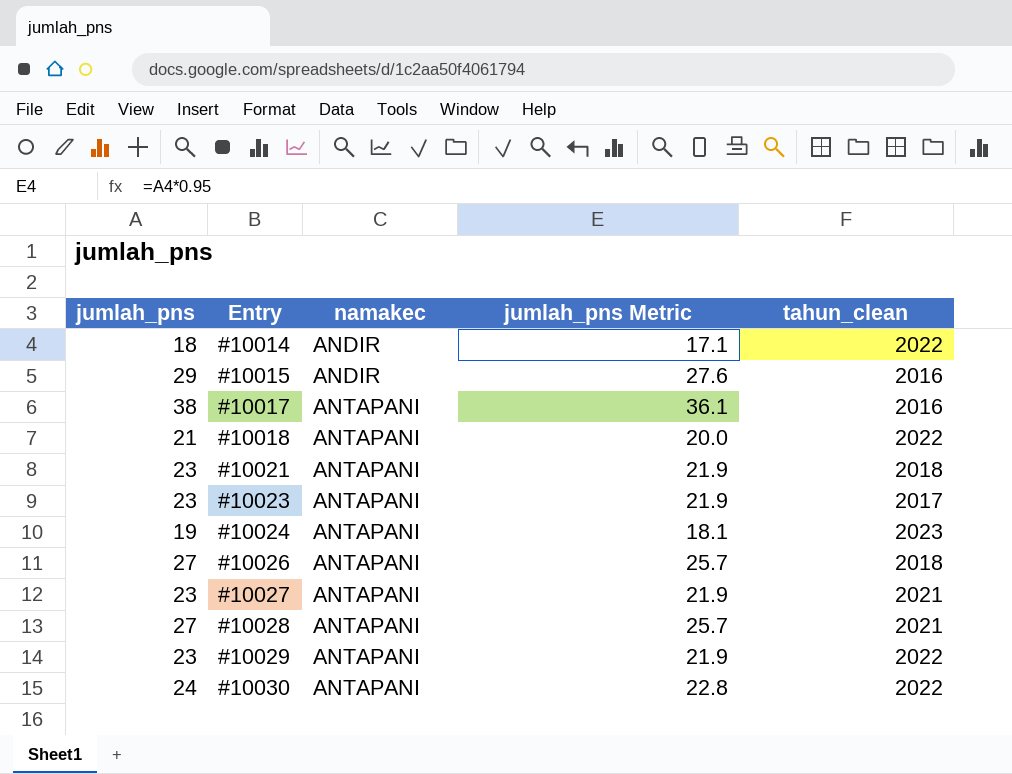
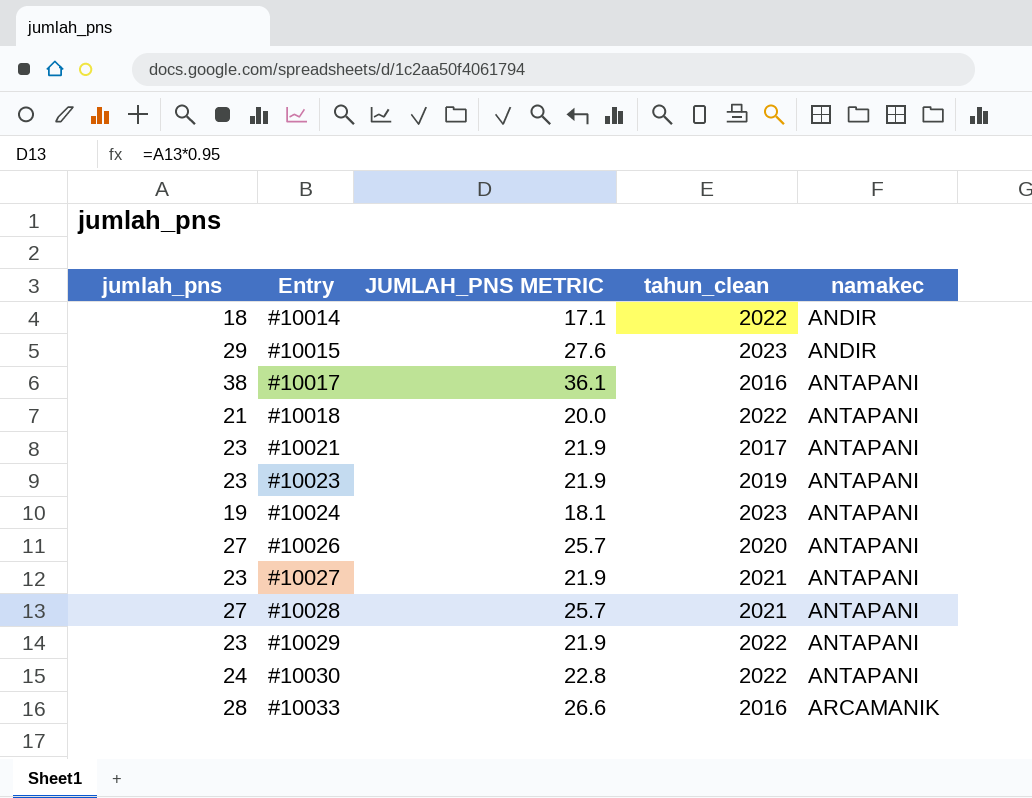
column name: jumlah_pns Metric -> JUMLAH_PNS METRIC
column namakec | position: 3 -> 5
#10015 | tahun_clean: 2016 -> 2023
#10021 | tahun_clean: 2018 -> 2017
#10023 | tahun_clean: 2017 -> 2019
#10026 | tahun_clean: 2018 -> 2020
row #10033: none -> 28 | 26.6 | 2016 | ARCAMANIK

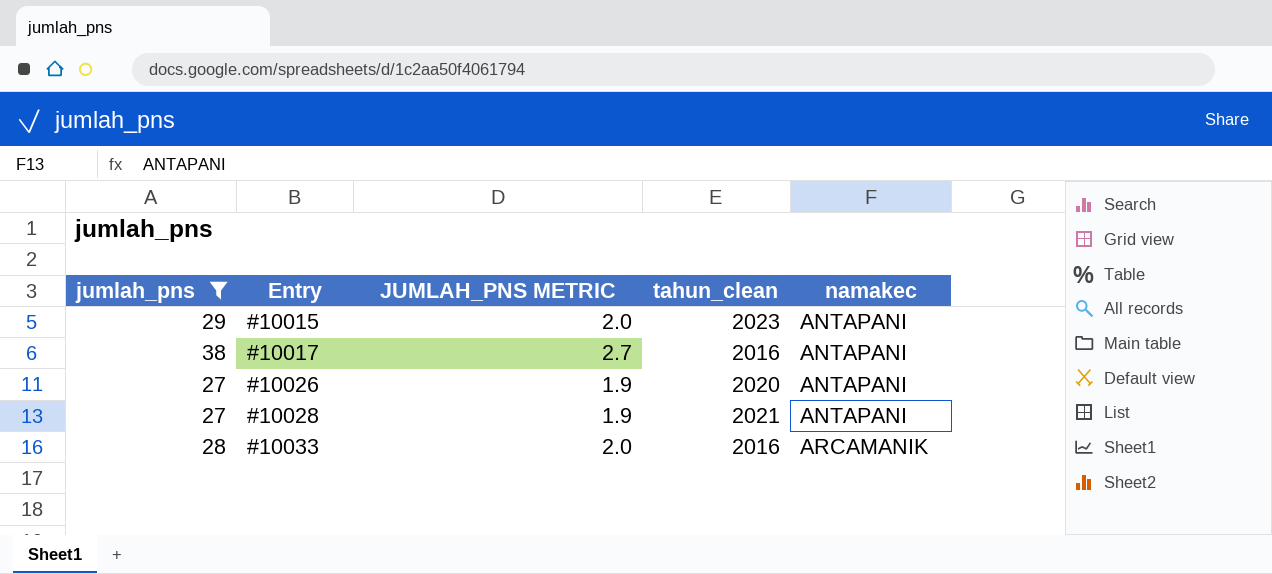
filter: none -> jumlah_pns >= 27
column JUMLAH_PNS METRIC | formula: [jumlah_pns] * 0.95 -> [jumlah_pns] * 0.07
#10015 | namakec: ANDIR -> ANTAPANI

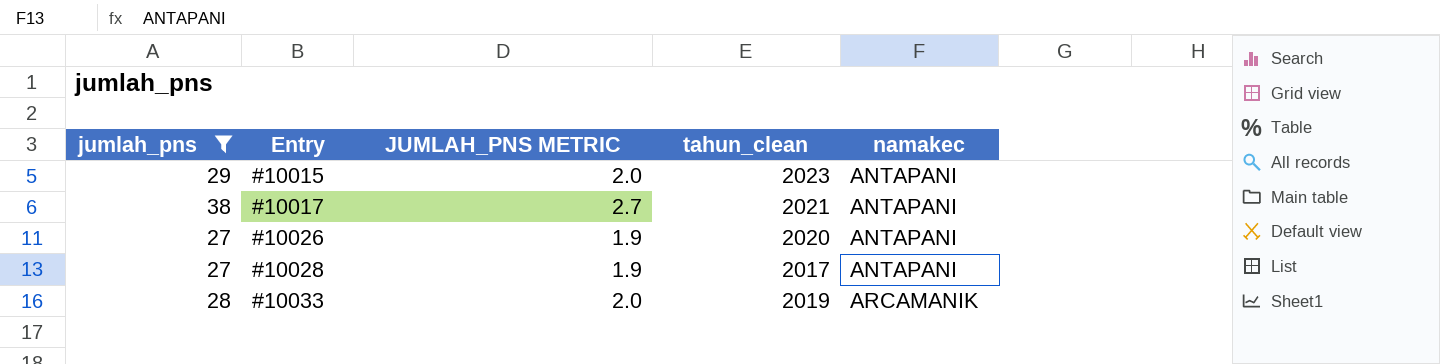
#10017 | tahun_clean: 2016 -> 2021
#10028 | tahun_clean: 2021 -> 2017
#10033 | tahun_clean: 2016 -> 2019

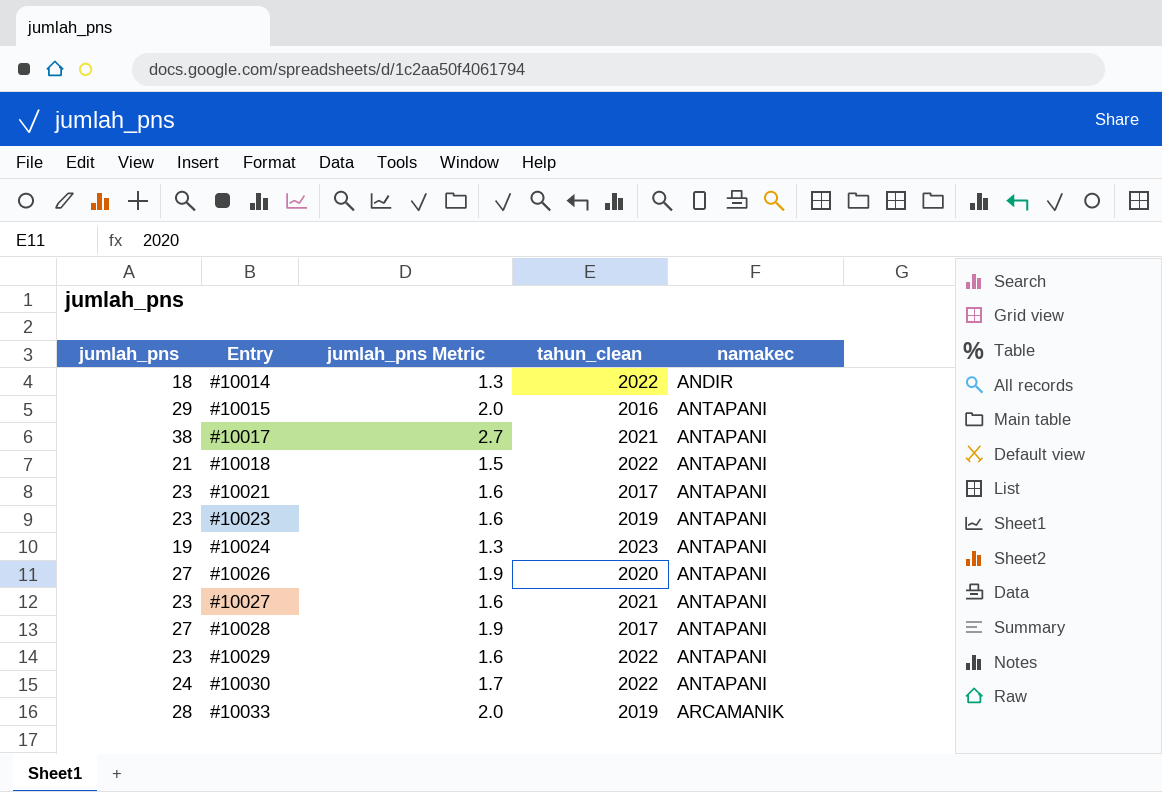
filter: jumlah_pns >= 27 -> none
column name: JUMLAH_PNS METRIC -> jumlah_pns Metric
#10015 | tahun_clean: 2023 -> 2016

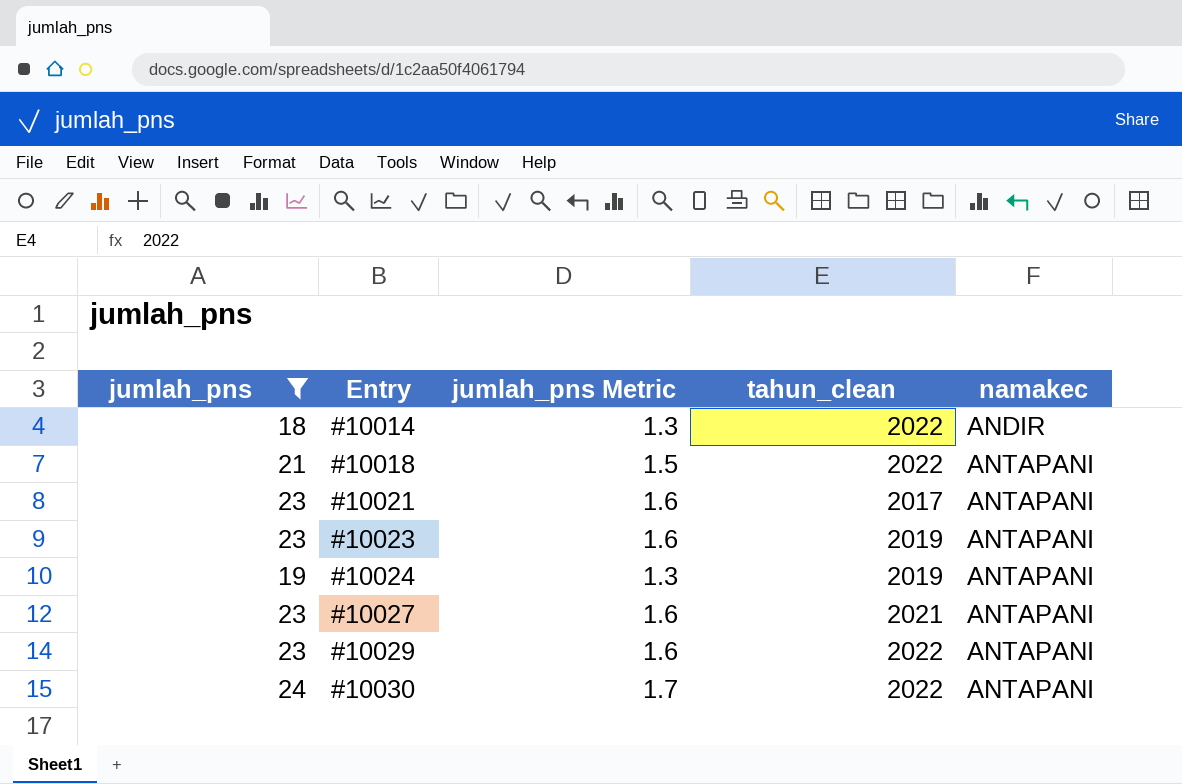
filter: none -> jumlah_pns <= 24
#10024 | tahun_clean: 2023 -> 2019

